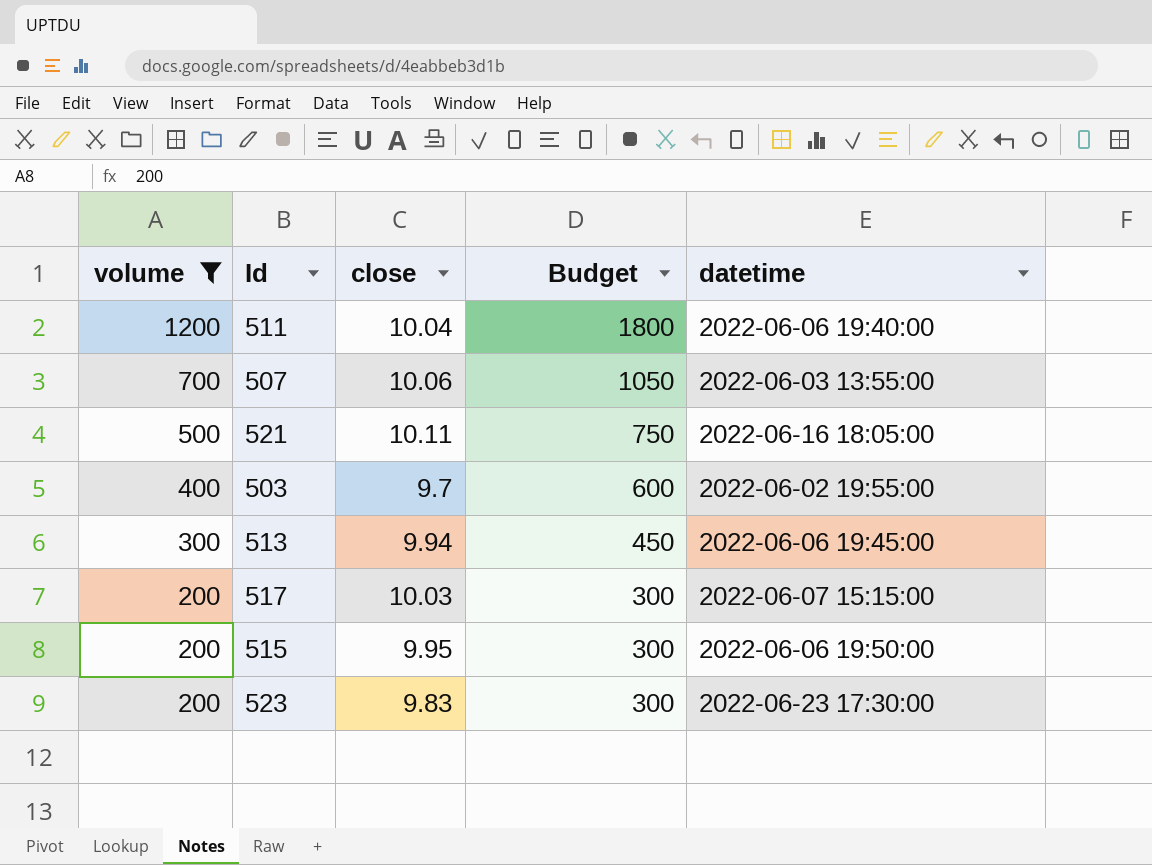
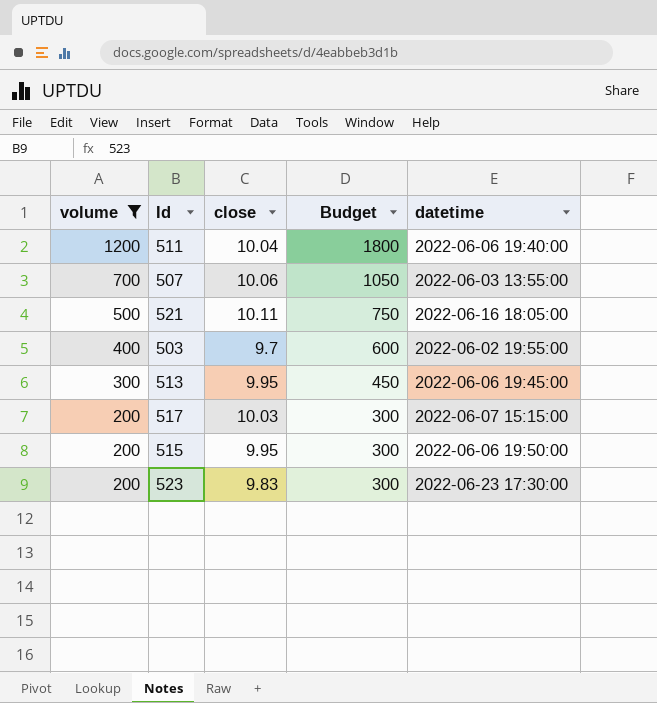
513 | close: 9.94 -> 9.95

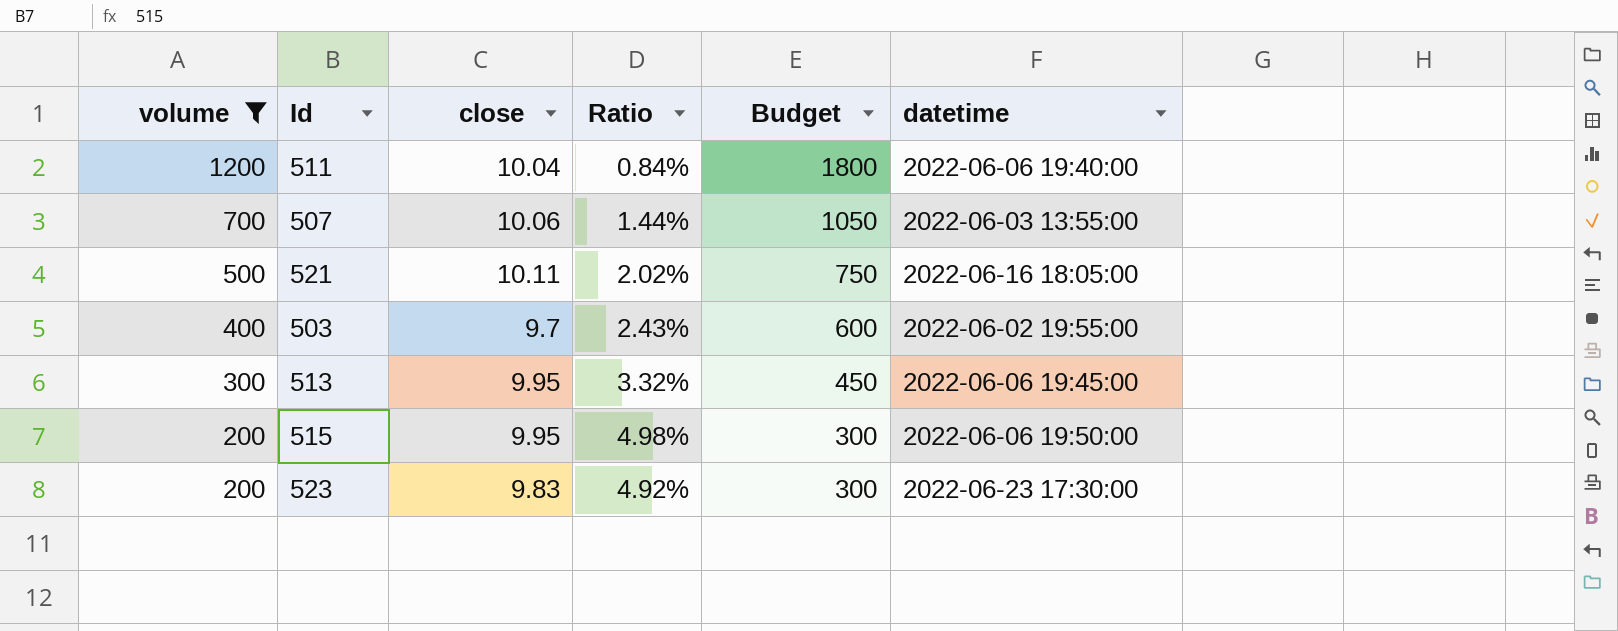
column Ratio | formula: none -> [close] / [volume]
row 517: 200 | 10.03 | 300 | 2022-06-07 15:15:00 -> none

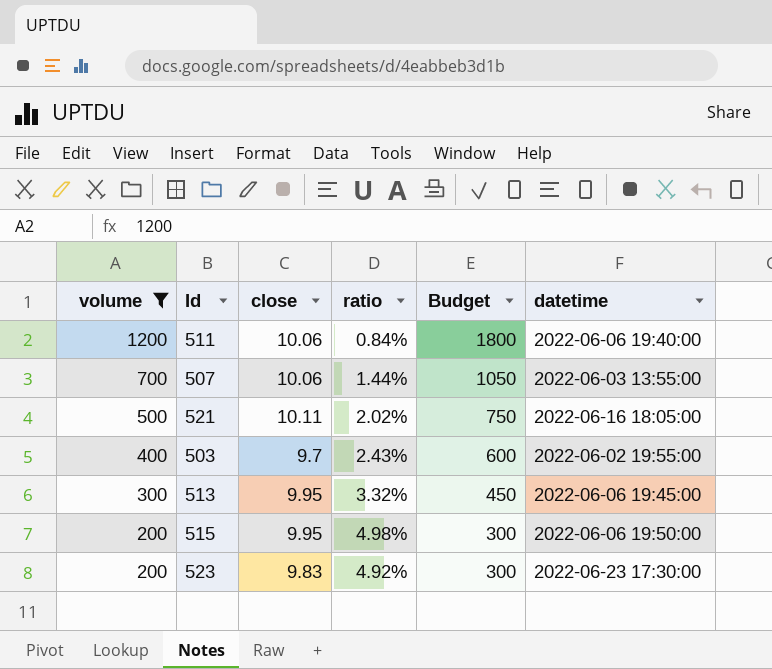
column name: Ratio -> ratio
511 | close: 10.04 -> 10.06

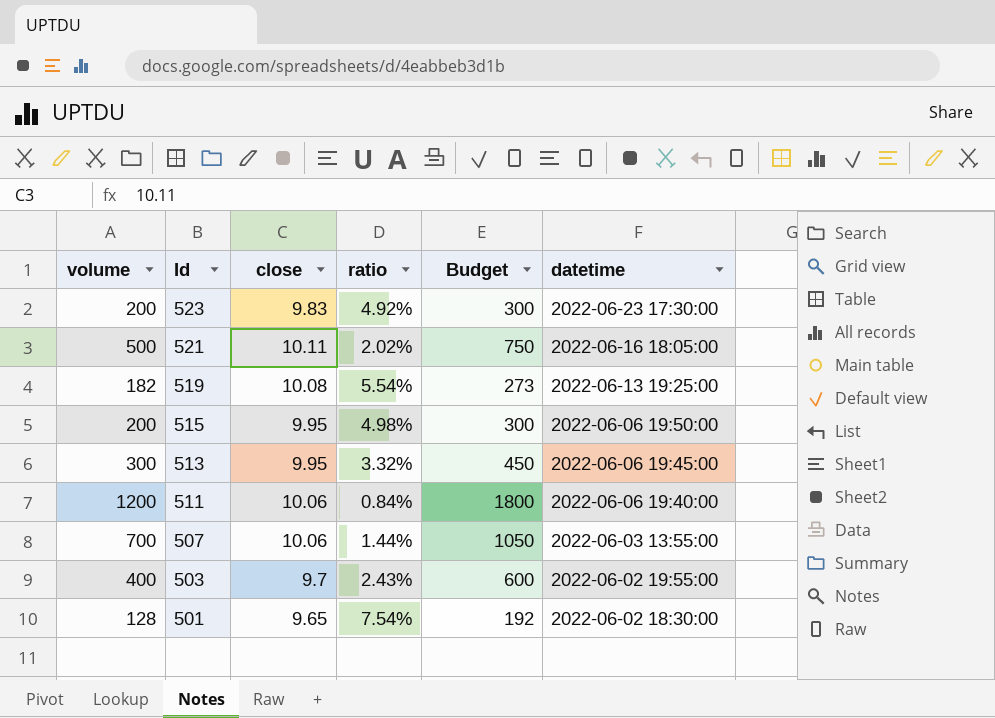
filter: volume >= 200 -> none
row order: volume descending -> Id descending

